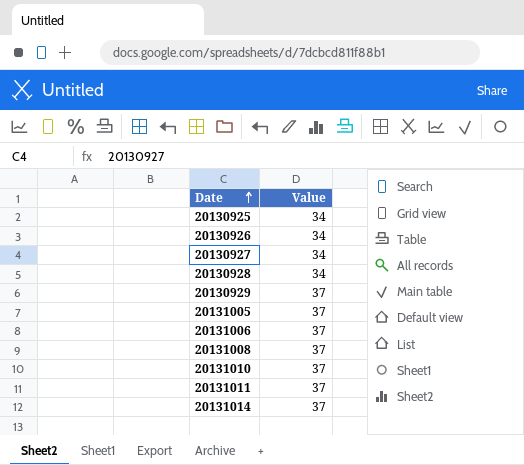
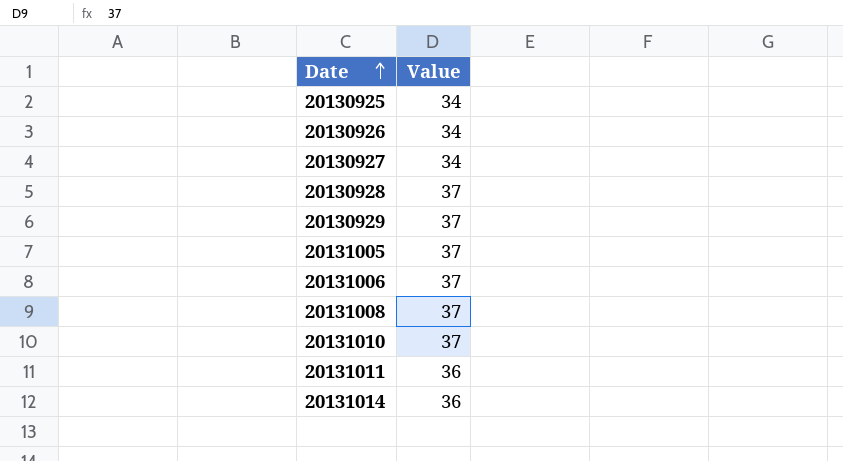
20130928 | Value: 34 -> 37
20131011 | Value: 37 -> 36
20131014 | Value: 37 -> 36

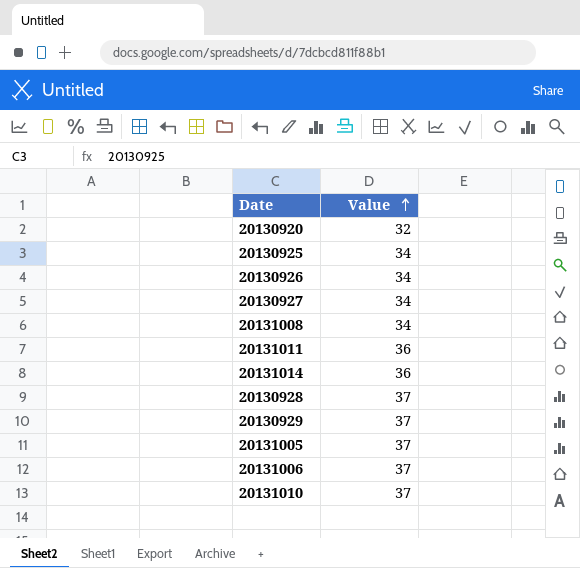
row order: Date ascending -> Value ascending
row 20130920: none -> 32
20131008 | Value: 37 -> 34

